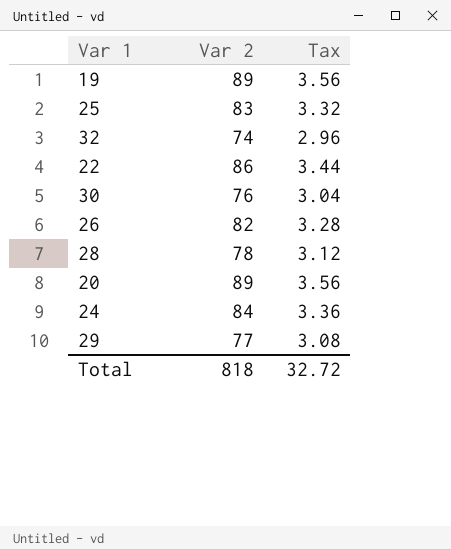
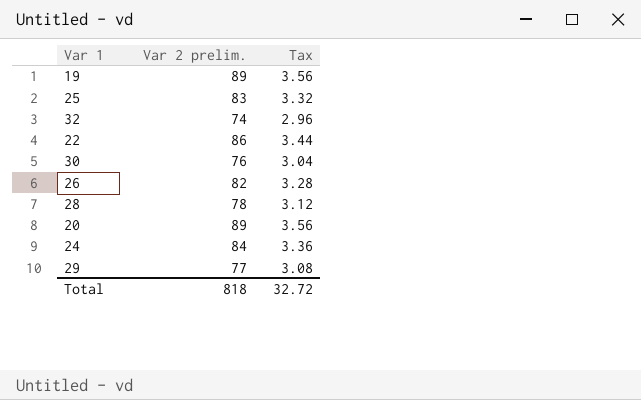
column name: Var 2 -> Var 2 prelim.

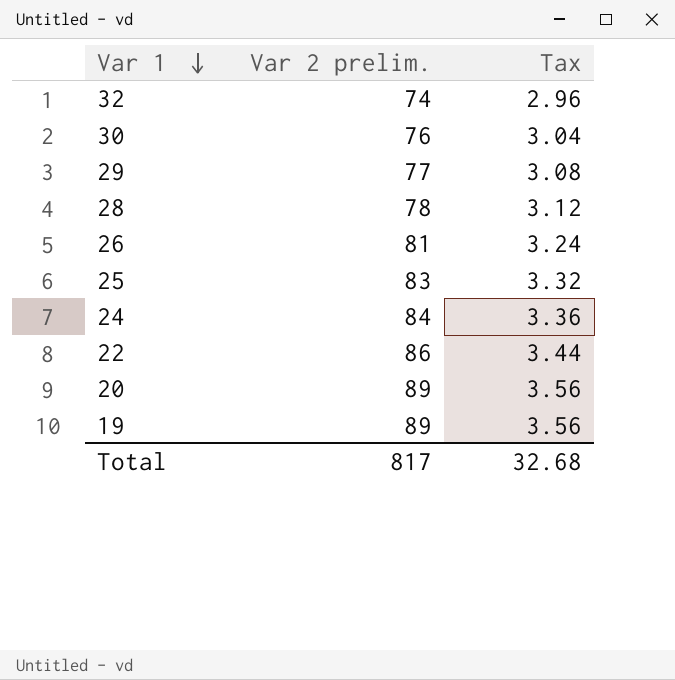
row order: none -> Var 1 descending
26 | Var 2 prelim.: 82 -> 81
26 | Tax: 3.28 -> 3.24
Total | Var 2 prelim.: 818 -> 817
Total | Tax: 32.72 -> 32.68

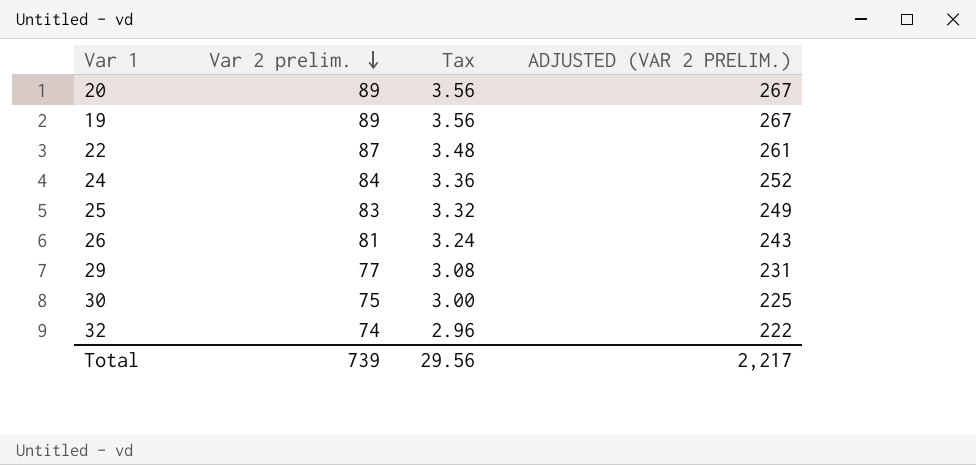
row order: Var 1 descending -> Var 2 prelim. descending
column ADJUSTED (VAR 2 PRELIM.) | formula: none -> [Var 2 prelim.] * 3
row 28: 78 | 3.12 -> none
22 | Var 2 prelim.: 86 -> 87
22 | Tax: 3.44 -> 3.48
30 | Var 2 prelim.: 76 -> 75
30 | Tax: 3.04 -> 3.00
Total | Var 2 prelim.: 817 -> 739
Total | Tax: 32.68 -> 29.56

